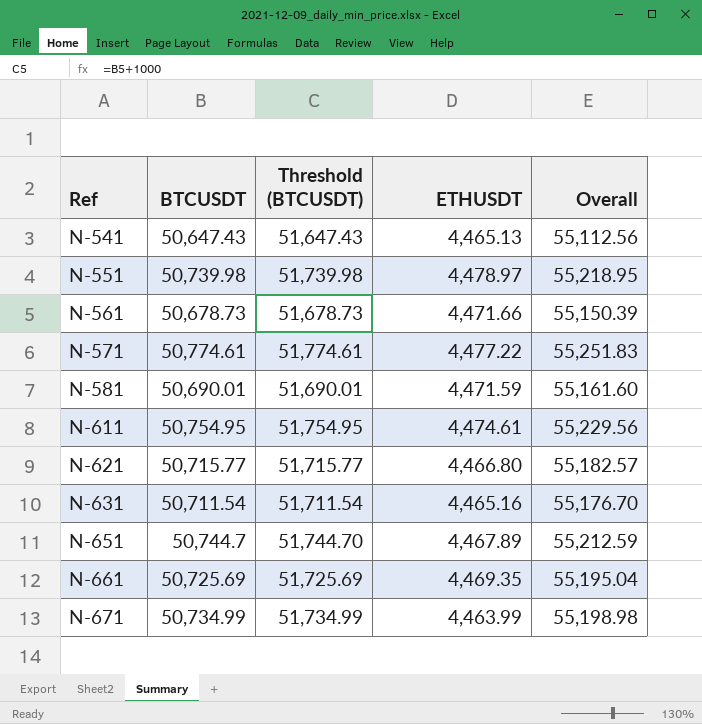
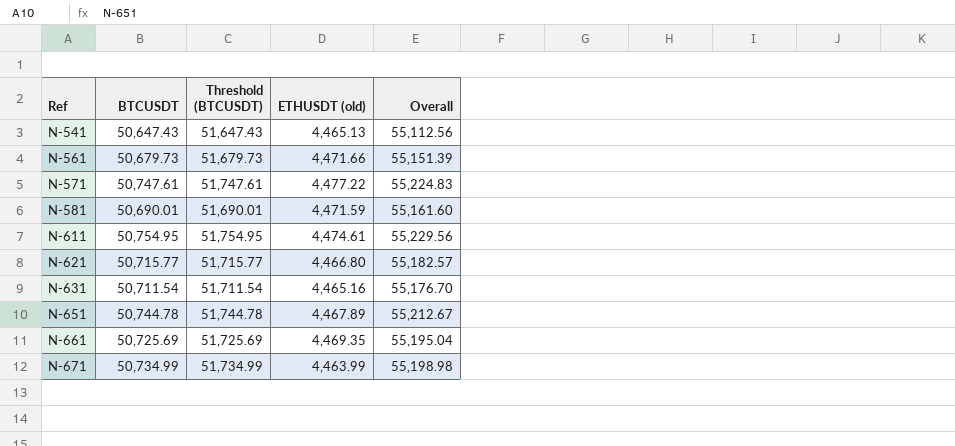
column name: ETHUSDT -> ETHUSDT (old)
row N-551: 50,739.98 | 51,739.98 | 4,478.97 | 55,218.95 -> none
N-561 | BTCUSDT: 50,678.73 -> 50,679.73
N-561 | Threshold (BTCUSDT): 51,678.73 -> 51,679.73
N-561 | Overall: 55,150.39 -> 55,151.39
N-571 | BTCUSDT: 50,774.61 -> 50,747.61
N-571 | Threshold (BTCUSDT): 51,774.61 -> 51,747.61
N-571 | Overall: 55,251.83 -> 55,224.83
N-651 | BTCUSDT: 50,744.7 -> 50,744.78
N-651 | Threshold (BTCUSDT): 51,744.70 -> 51,744.78
N-651 | Overall: 55,212.59 -> 55,212.67

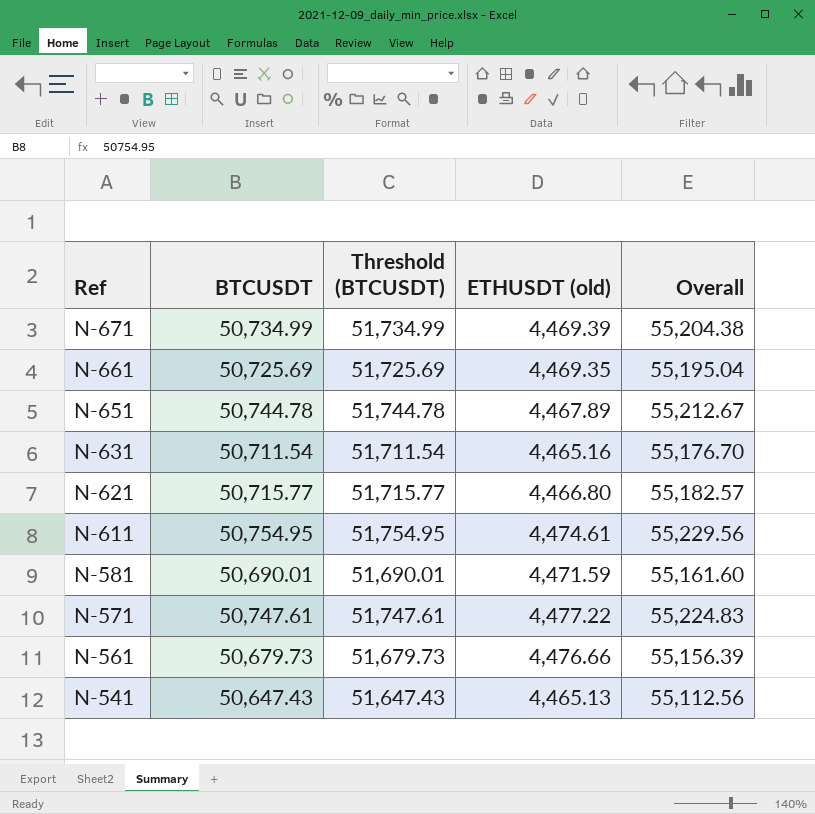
row order: Ref ascending -> Ref descending
N-671 | ETHUSDT (old): 4,463.99 -> 4,469.39
N-671 | Overall: 55,198.98 -> 55,204.38
N-561 | ETHUSDT (old): 4,471.66 -> 4,476.66
N-561 | Overall: 55,151.39 -> 55,156.39

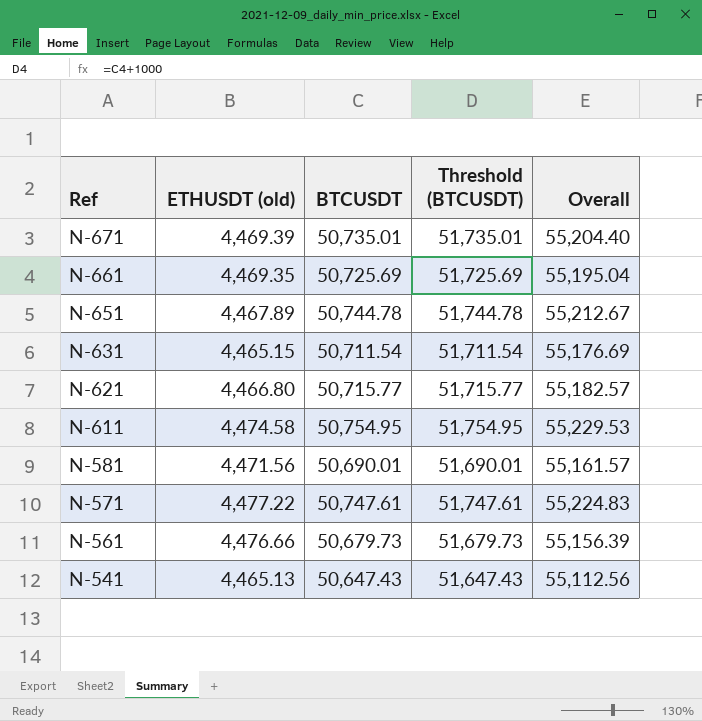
column ETHUSDT (old) | position: 4 -> 2
N-671 | BTCUSDT: 50,734.99 -> 50,735.01
N-671 | Threshold (BTCUSDT): 51,734.99 -> 51,735.01
N-671 | Overall: 55,204.38 -> 55,204.40
N-631 | ETHUSDT (old): 4,465.16 -> 4,465.15
N-631 | Overall: 55,176.70 -> 55,176.69
N-611 | ETHUSDT (old): 4,474.61 -> 4,474.58
N-611 | Overall: 55,229.56 -> 55,229.53
N-581 | ETHUSDT (old): 4,471.59 -> 4,471.56
N-581 | Overall: 55,161.60 -> 55,161.57

